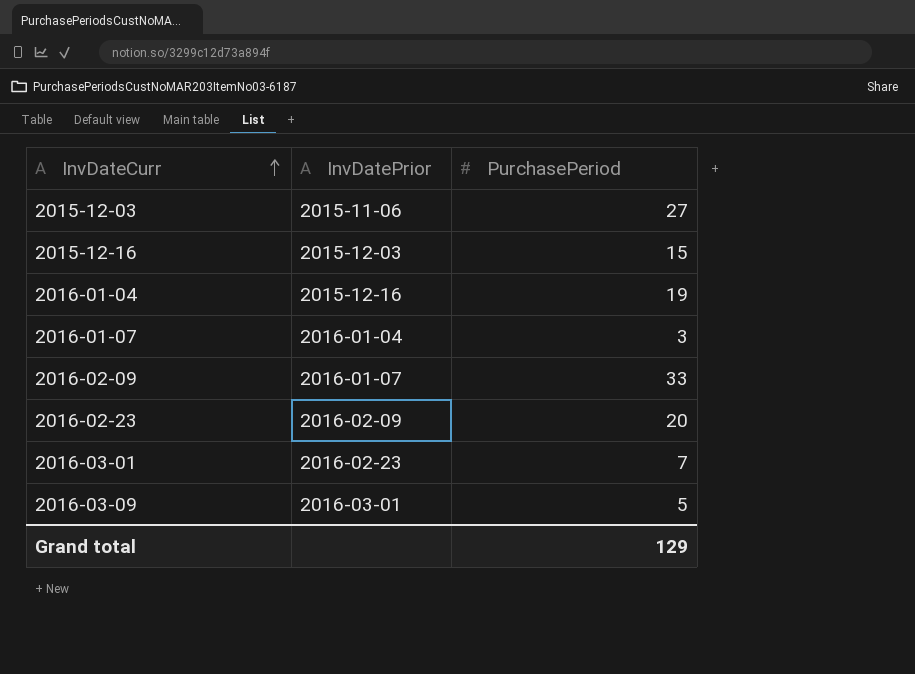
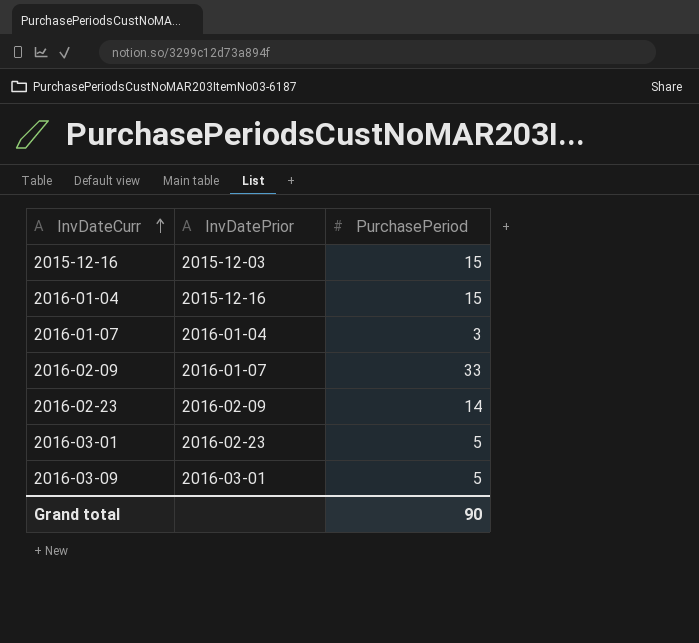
row 2015-12-03: 2015-11-06 | 27 -> none
2016-01-04 | PurchasePeriod: 19 -> 15
2016-02-23 | PurchasePeriod: 20 -> 14
2016-03-01 | PurchasePeriod: 7 -> 5
Grand total | PurchasePeriod: 129 -> 90

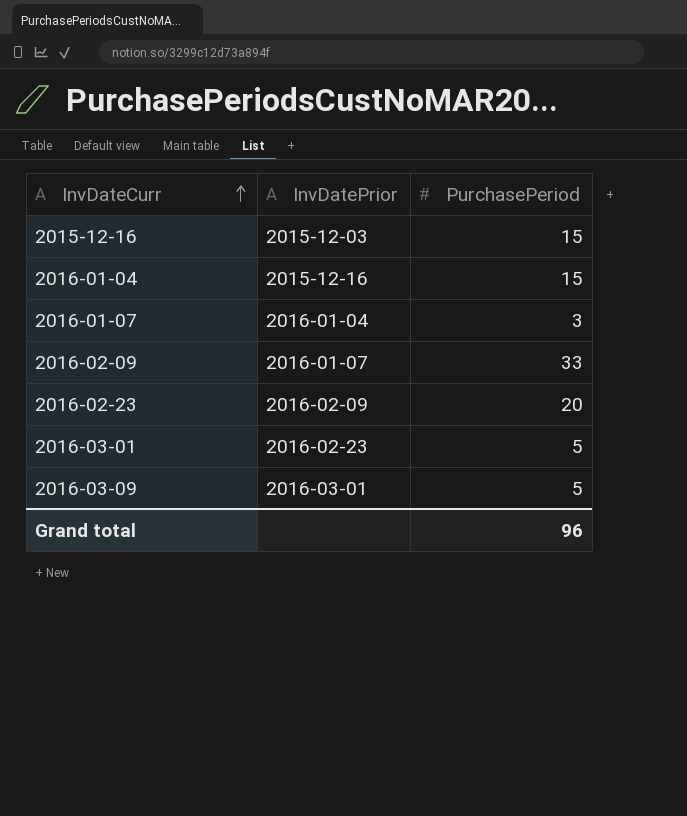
2016-02-23 | PurchasePeriod: 14 -> 20
Grand total | PurchasePeriod: 90 -> 96

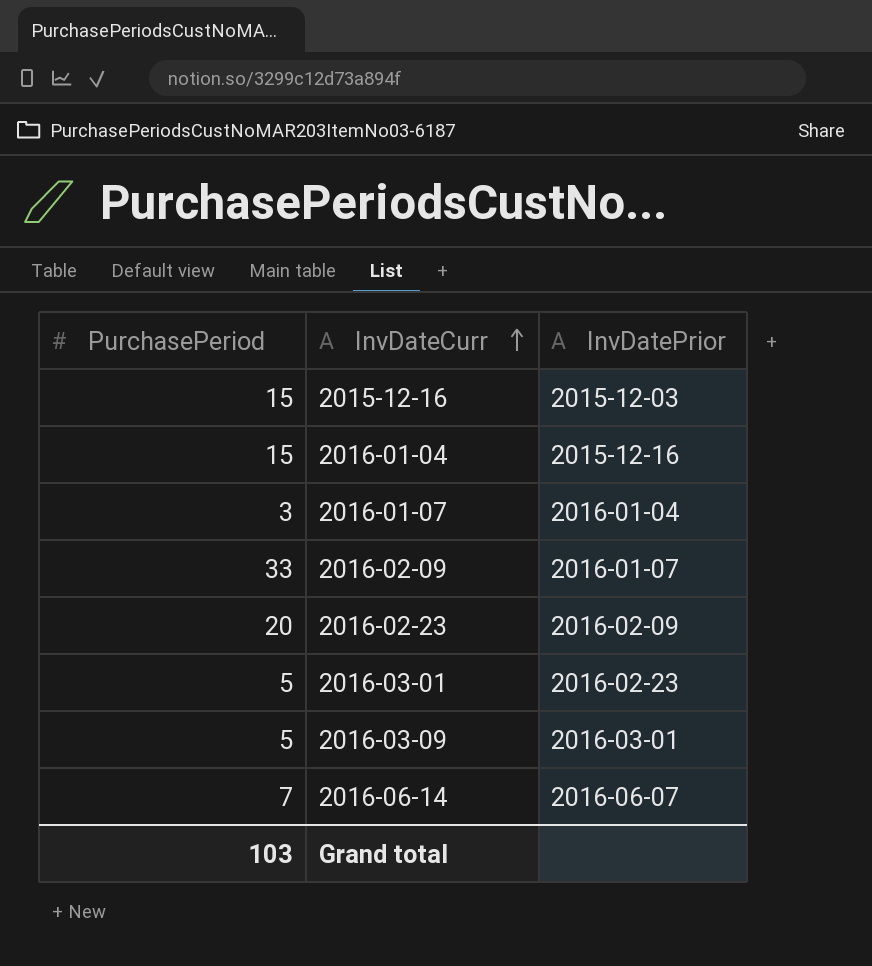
column PurchasePeriod | position: 3 -> 1
row 2016-06-14: none -> 7 | 2016-06-07
Grand total | PurchasePeriod: 96 -> 103

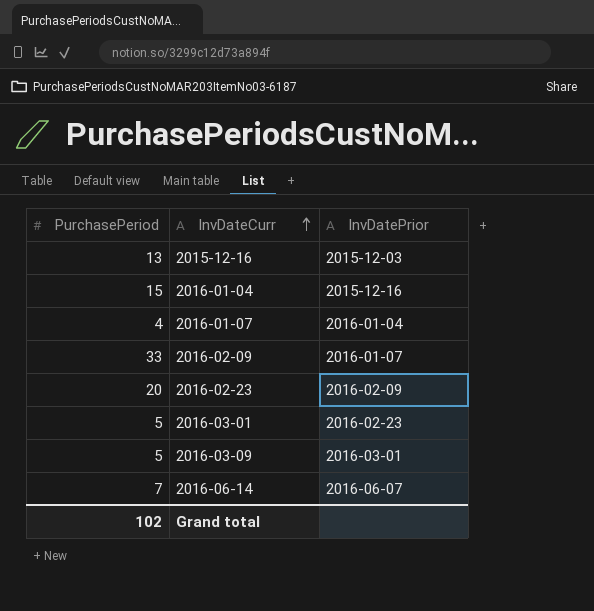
2015-12-16 | PurchasePeriod: 15 -> 13
2016-01-07 | PurchasePeriod: 3 -> 4
Grand total | PurchasePeriod: 103 -> 102

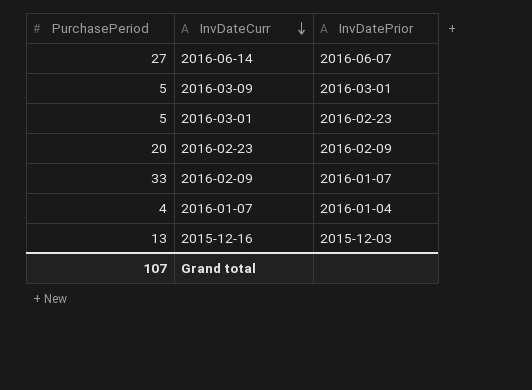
row order: InvDateCurr ascending -> InvDateCurr descending
row 2016-01-04: 15 | 2015-12-16 -> none
2016-06-14 | PurchasePeriod: 7 -> 27
Grand total | PurchasePeriod: 102 -> 107

